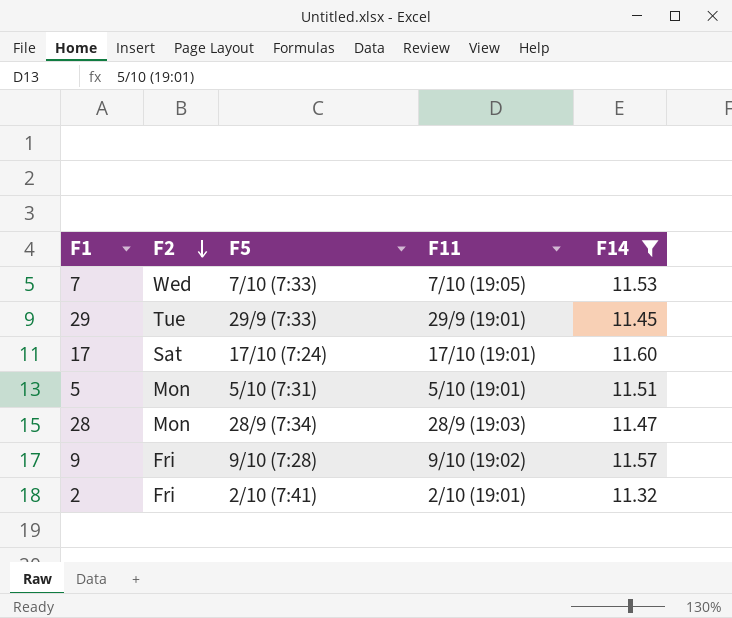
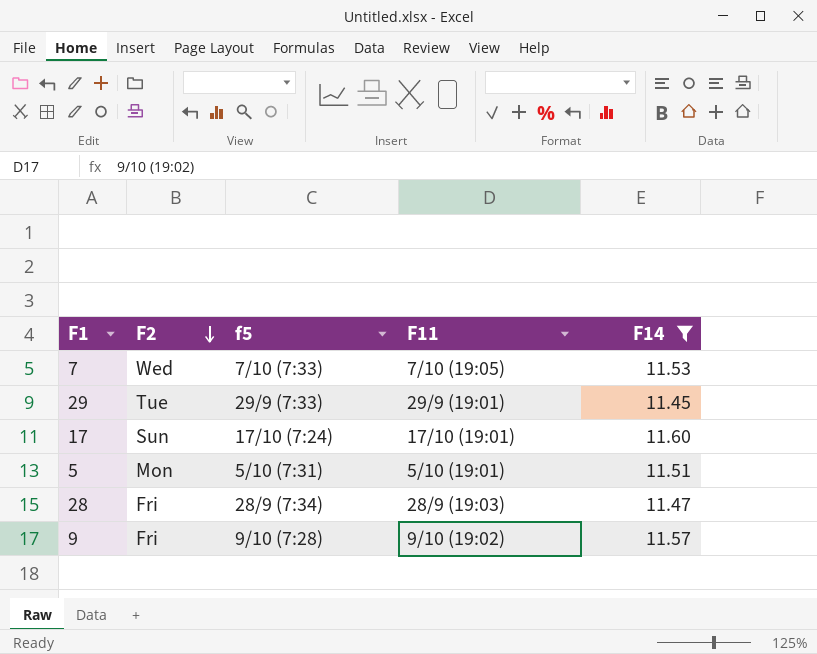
column name: F5 -> f5
row 2: Fri | 2/10 (7:41) | 2/10 (19:01) | 11.32 -> none
17 | F2: Sat -> Sun
28 | F2: Mon -> Fri

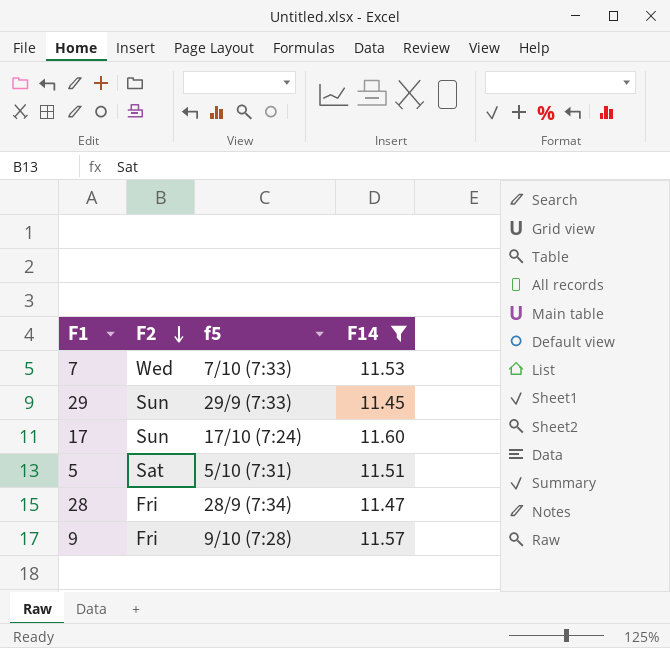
column F11 | position: 4 -> none
29 | F2: Tue -> Sun
5 | F2: Mon -> Sat

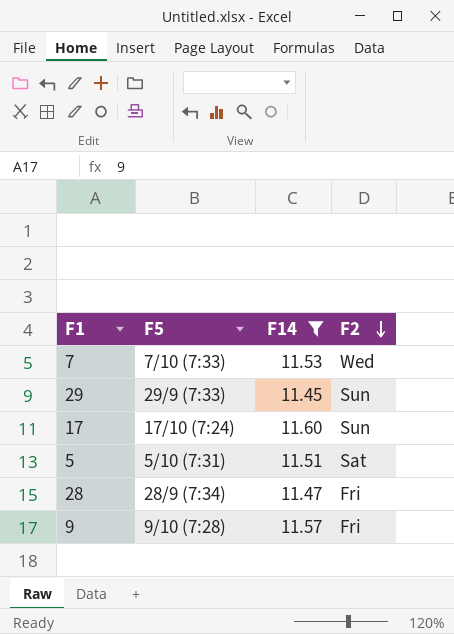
column name: f5 -> F5
column F2 | position: 2 -> 4

